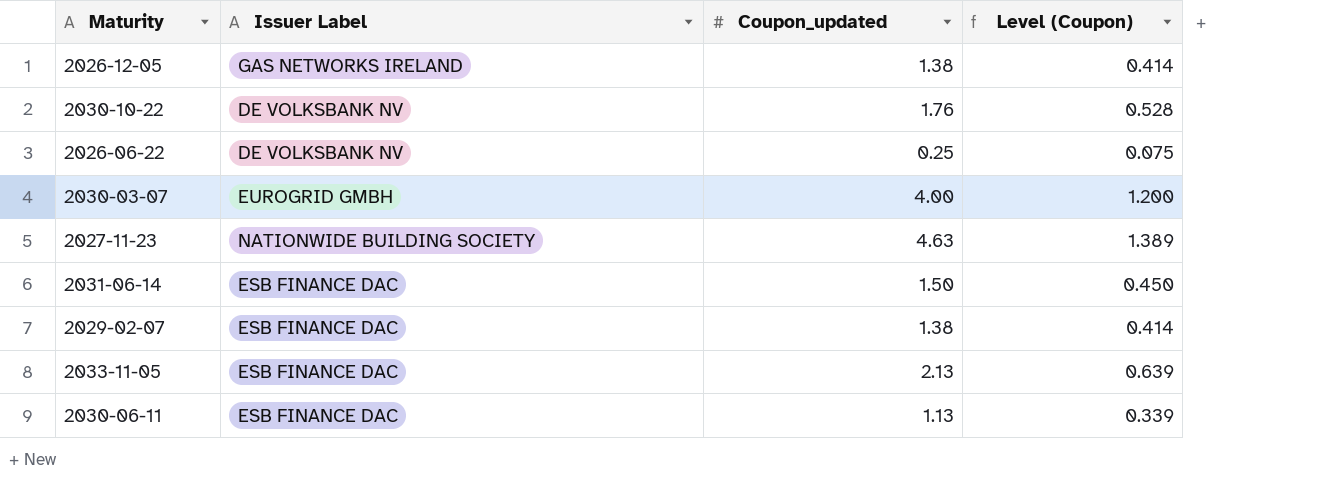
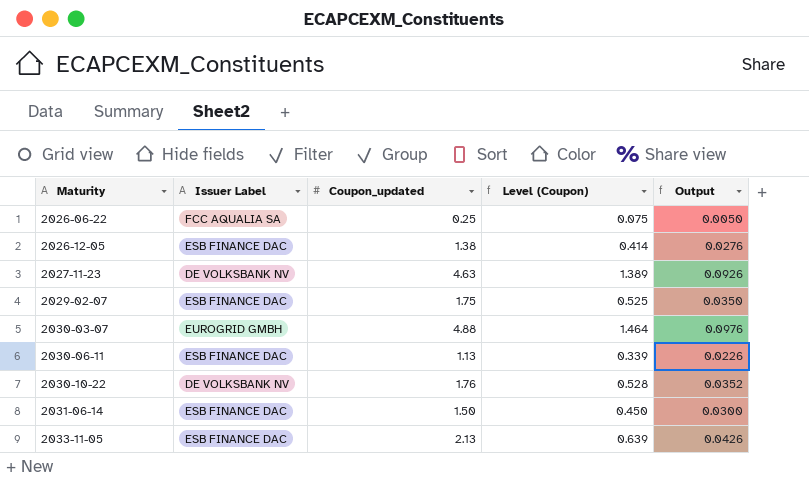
row order: none -> Maturity ascending
column Output | formula: none -> [Coupon_updated] * 0.02
2026-06-22 | Issuer Label: DE VOLKSBANK NV -> FCC AQUALIA SA
2026-12-05 | Issuer Label: GAS NETWORKS IRELAND -> ESB FINANCE DAC
2027-11-23 | Issuer Label: NATIONWIDE BUILDING SOCIETY -> DE VOLKSBANK NV
2029-02-07 | Coupon_updated: 1.38 -> 1.75
2029-02-07 | Level (Coupon): 0.414 -> 0.525
2030-03-07 | Coupon_updated: 4.00 -> 4.88
2030-03-07 | Level (Coupon): 1.200 -> 1.464

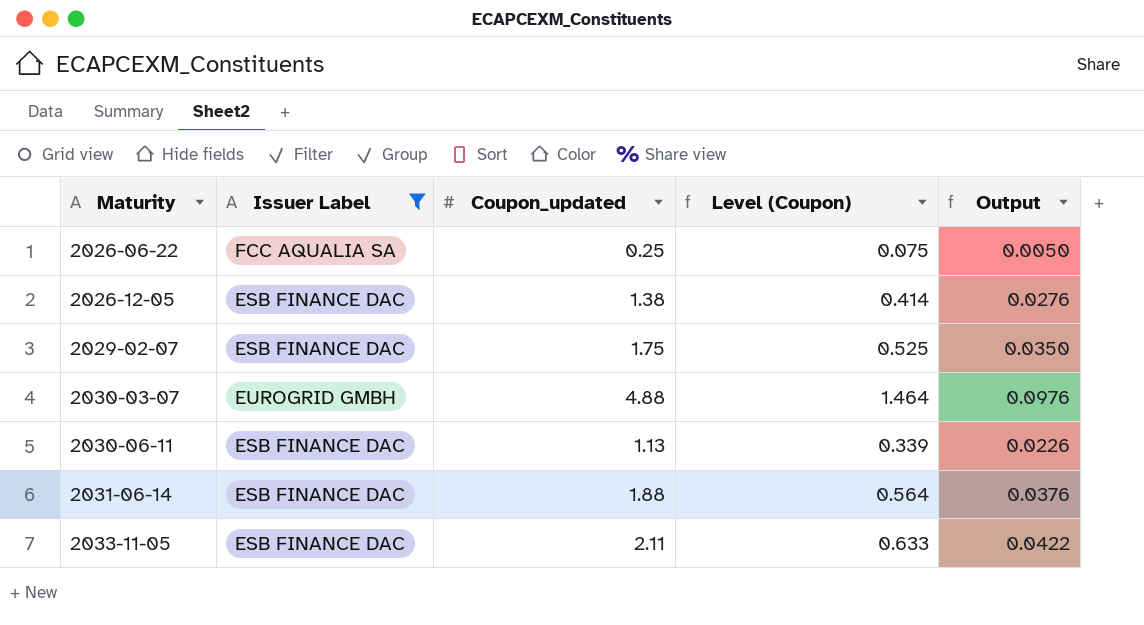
filter: none -> Issuer Label != DE VOLKSBANK NV
2031-06-14 | Coupon_updated: 1.50 -> 1.88
2031-06-14 | Level (Coupon): 0.450 -> 0.564
2031-06-14 | Output: 0.0300 -> 0.0376
2033-11-05 | Coupon_updated: 2.13 -> 2.11
2033-11-05 | Level (Coupon): 0.639 -> 0.633
2033-11-05 | Output: 0.0426 -> 0.0422

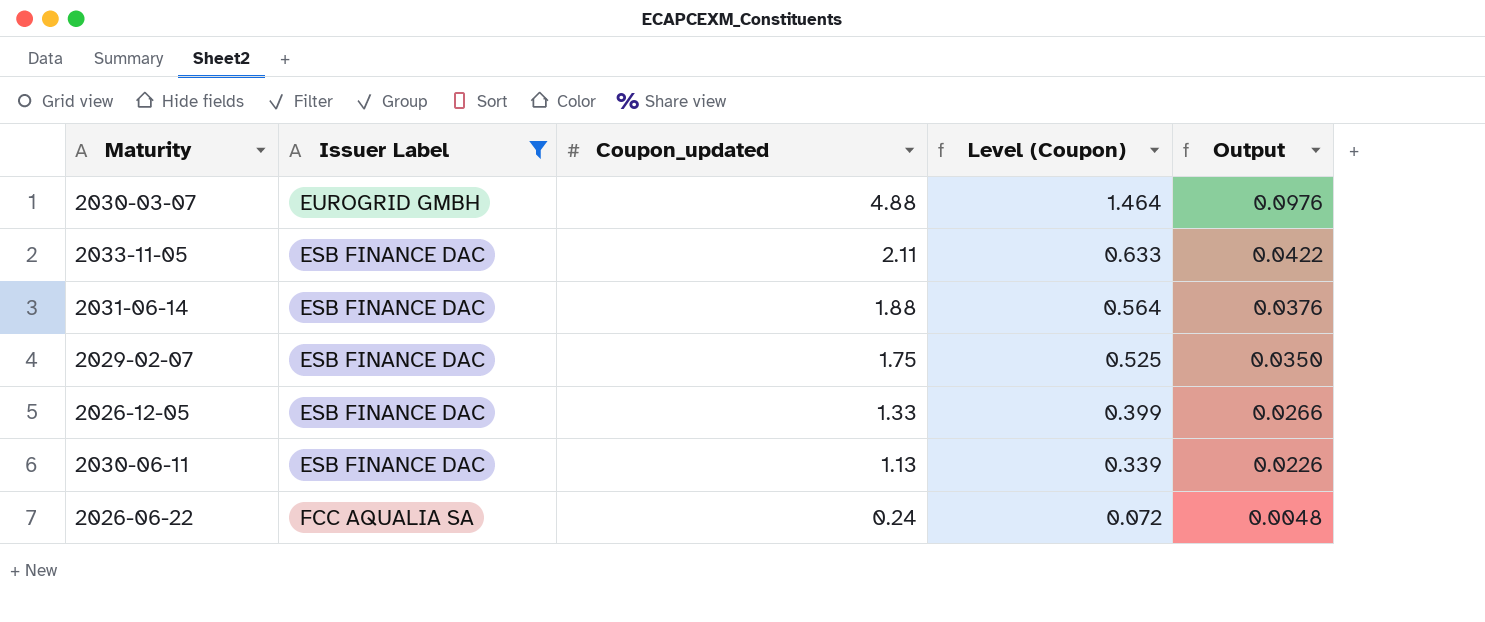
row order: Maturity ascending -> Coupon_updated descending
2026-12-05 | Coupon_updated: 1.38 -> 1.33
2026-12-05 | Level (Coupon): 0.414 -> 0.399
2026-12-05 | Output: 0.0276 -> 0.0266
2026-06-22 | Coupon_updated: 0.25 -> 0.24
2026-06-22 | Level (Coupon): 0.075 -> 0.072
2026-06-22 | Output: 0.0050 -> 0.0048

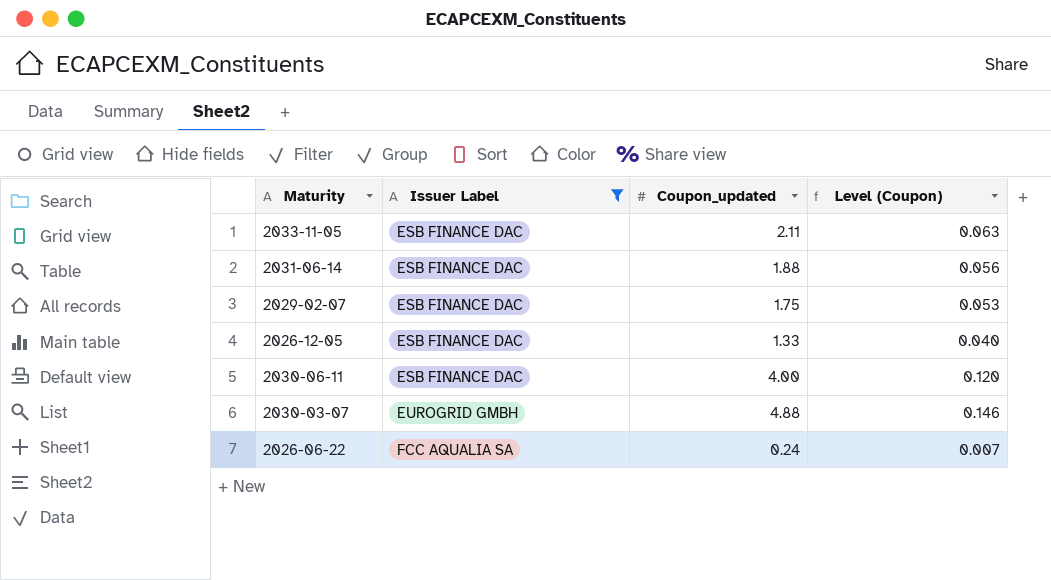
row order: Coupon_updated descending -> Issuer Label ascending
column Output | formula: [Coupon_updated] * 0.02 -> none
column Level (Coupon) | formula: [Coupon_updated] * 0.3 -> [Coupon_updated] * 0.03
2030-06-11 | Coupon_updated: 1.13 -> 4.00

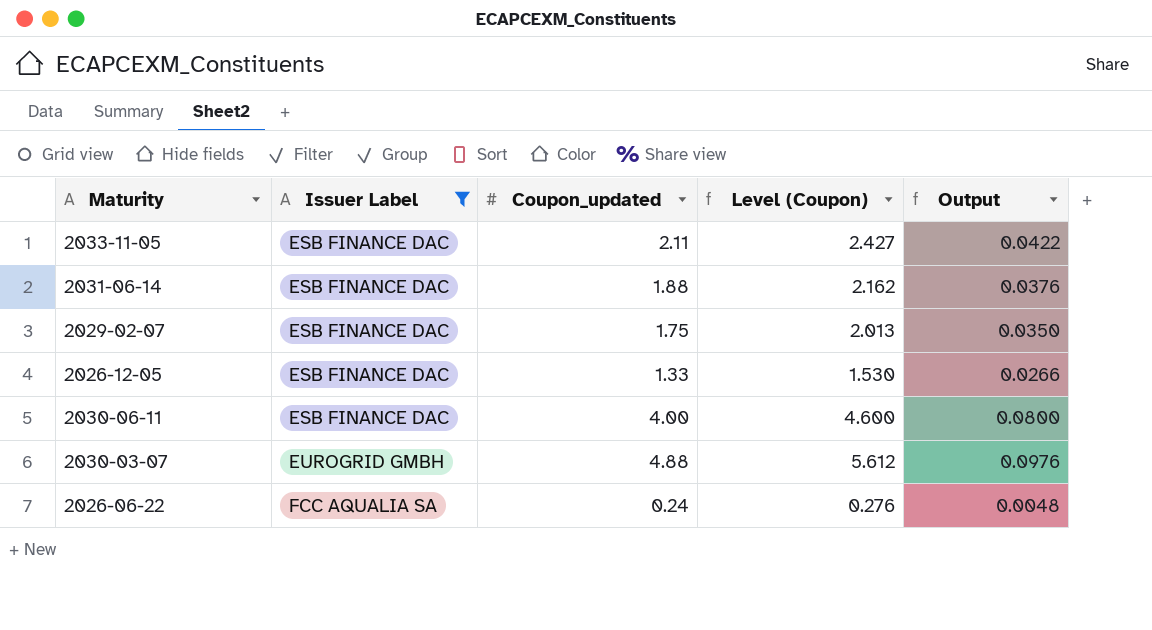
column Level (Coupon) | formula: [Coupon_updated] * 0.03 -> [Coupon_updated] * 1.15
column Output | formula: none -> [Coupon_updated] * 0.02

